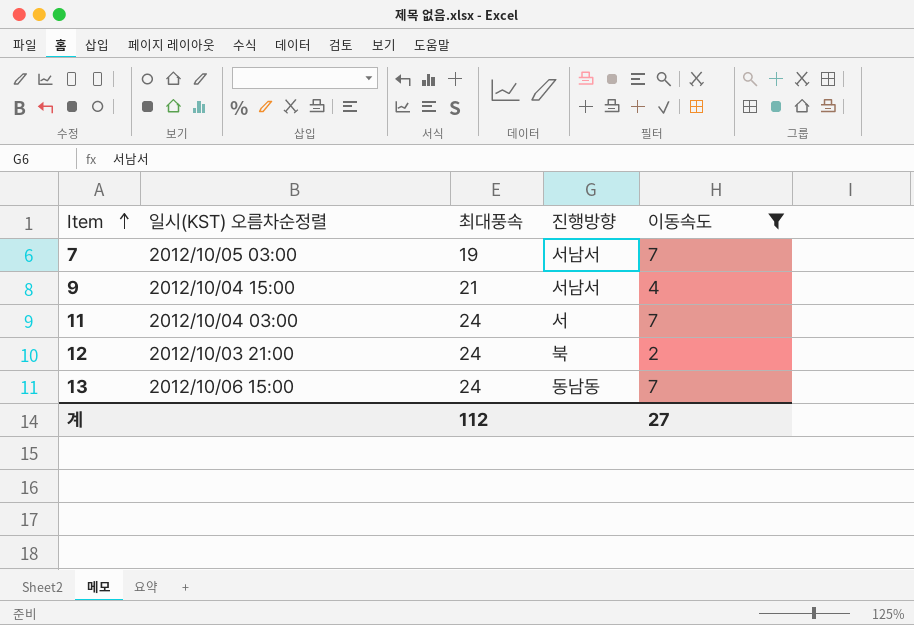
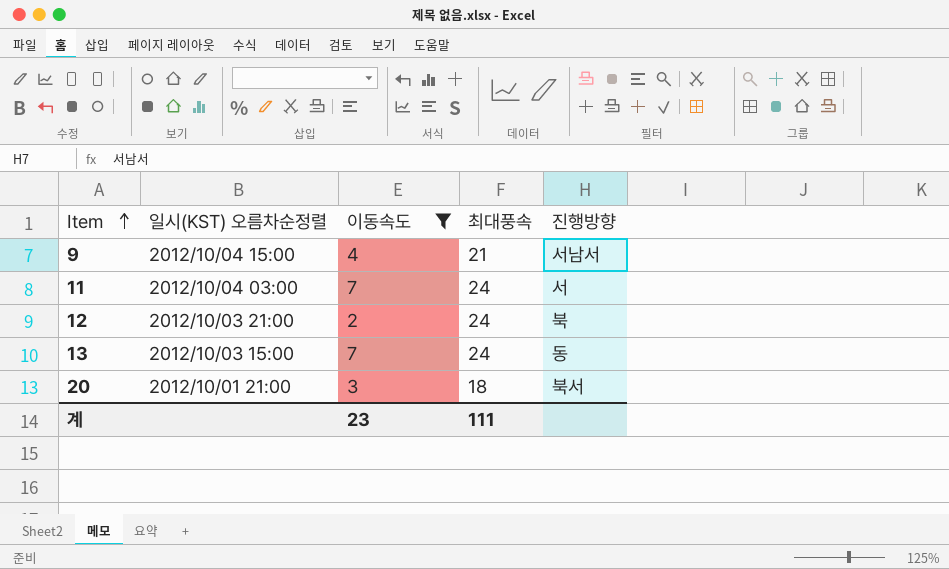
column 이동속도 | position: 5 -> 3
row 7: 2012/10/05 03:00 | 19 | 서남서 | 7 -> none
13 | 일시(KST) 오름차순정렬: 2012/10/06 15:00 -> 2012/10/03 15:00
13 | 진행방향: 동남동 -> 동
row 20: none -> 2012/10/01 21:00 | 3 | 18 | 북서
계 | 이동속도: 27 -> 23
계 | 최대풍속: 112 -> 111

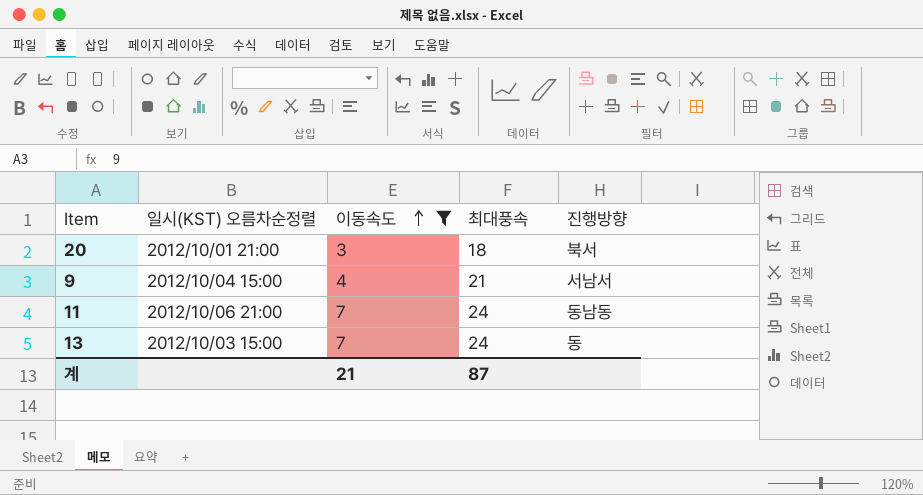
row order: Item ascending -> 이동속도 ascending
row 12: 2012/10/03 21:00 | 2 | 24 | 북 -> none
11 | 일시(KST) 오름차순정렬: 2012/10/04 03:00 -> 2012/10/06 21:00
11 | 진행방향: 서 -> 동남동
계 | 이동속도: 23 -> 21
계 | 최대풍속: 111 -> 87

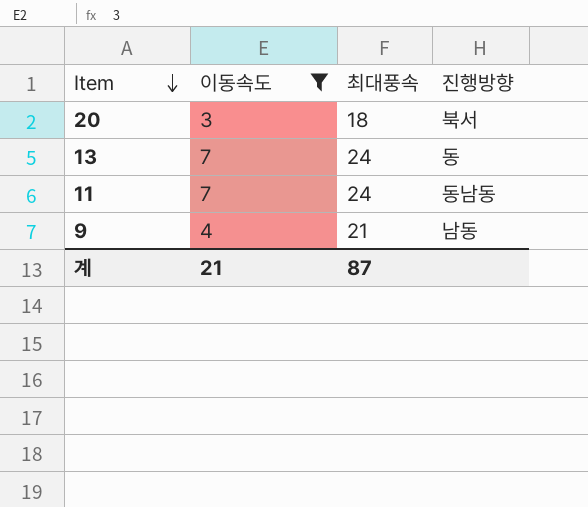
row order: 이동속도 ascending -> Item descending
column 일시(KST) 오름차순정렬 | position: 2 -> none
9 | 진행방향: 서남서 -> 남동

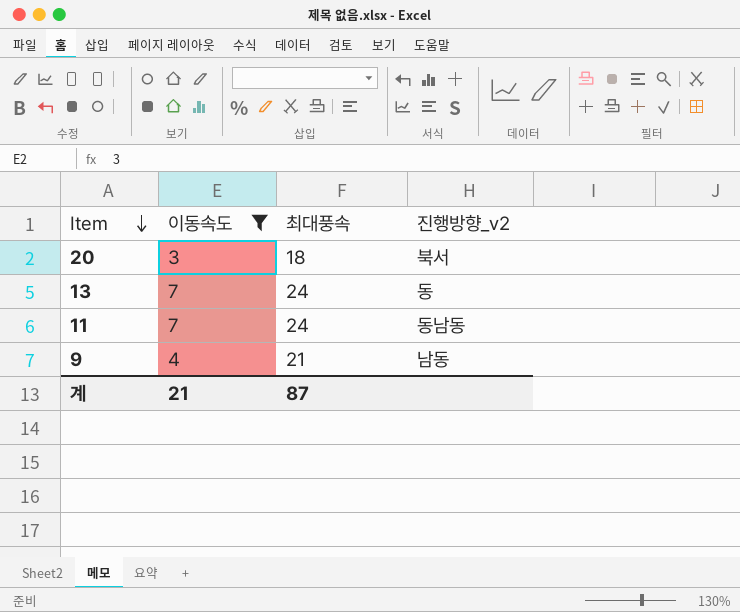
column name: 진행방향 -> 진행방향_v2

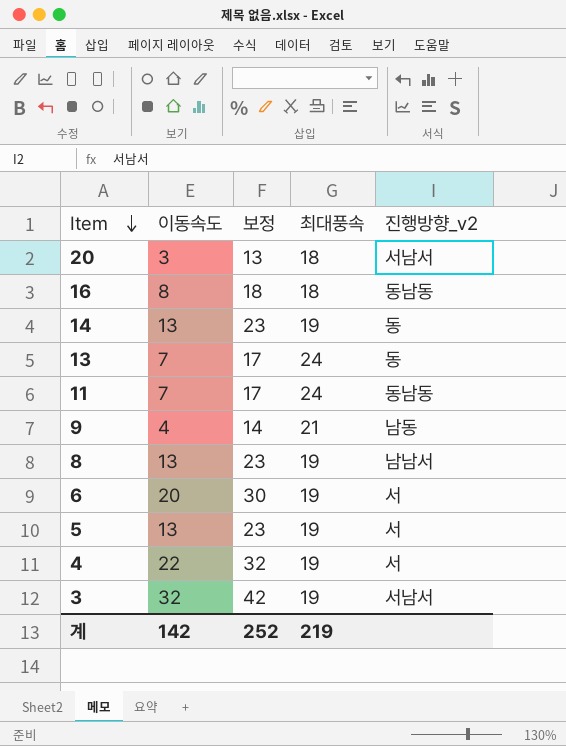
filter: 이동속도 <= 7 -> none
column 보정 | formula: none -> [이동속도] + 10
20 | 진행방향_v2: 북서 -> 서남서
계 | 이동속도: 21 -> 142
계 | 최대풍속: 87 -> 219

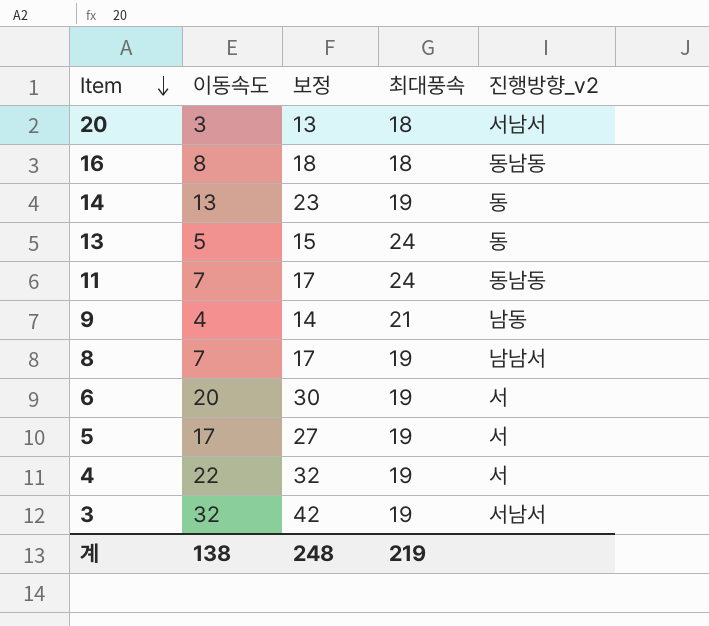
13 | 이동속도: 7 -> 5
13 | 보정: 17 -> 15
8 | 이동속도: 13 -> 7
8 | 보정: 23 -> 17
5 | 이동속도: 13 -> 17
5 | 보정: 23 -> 27
계 | 이동속도: 142 -> 138
계 | 보정: 252 -> 248

